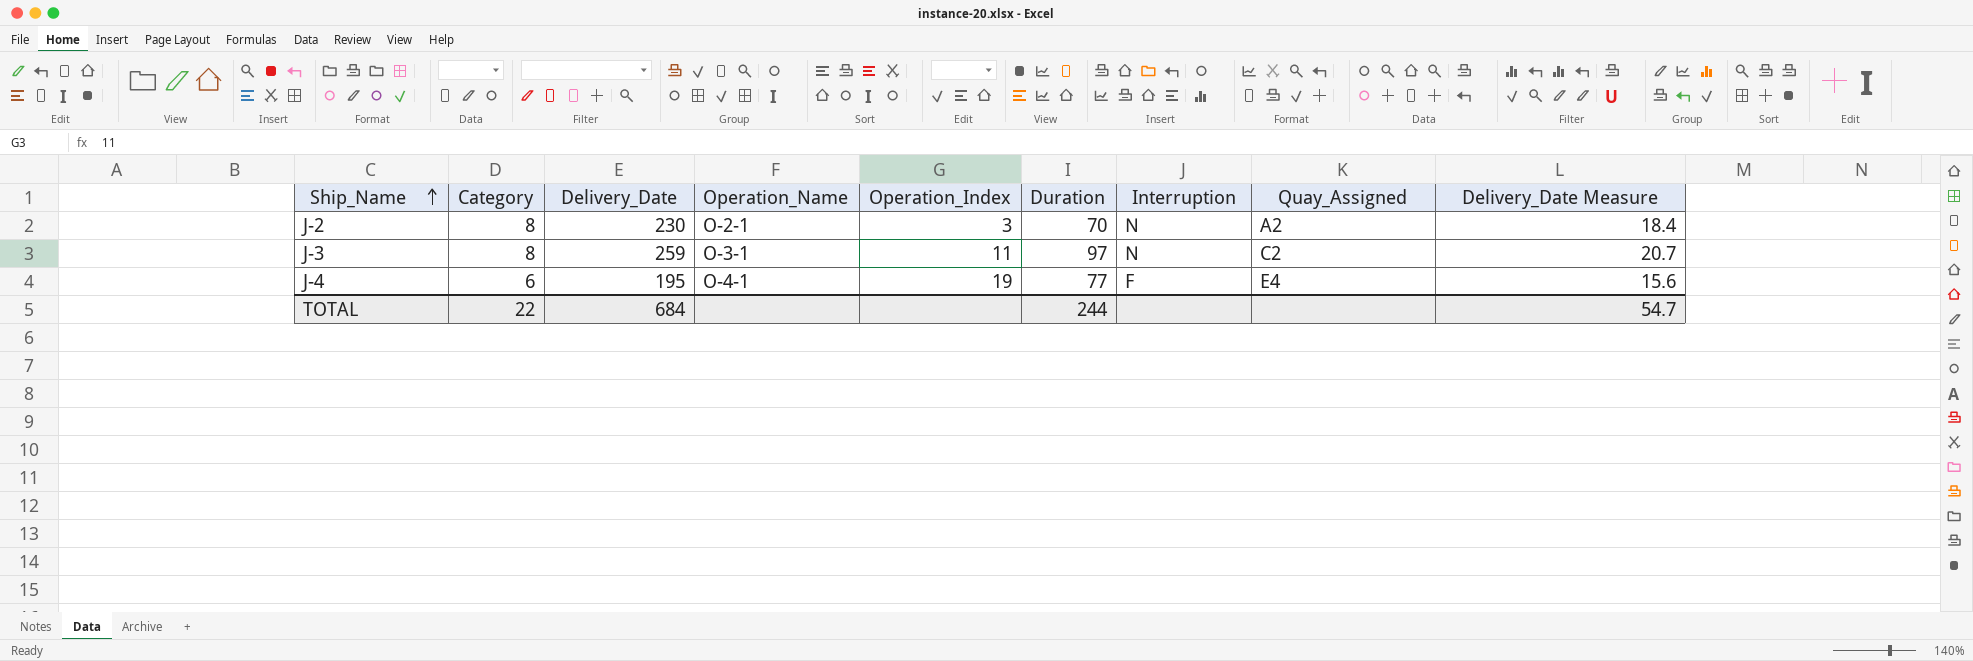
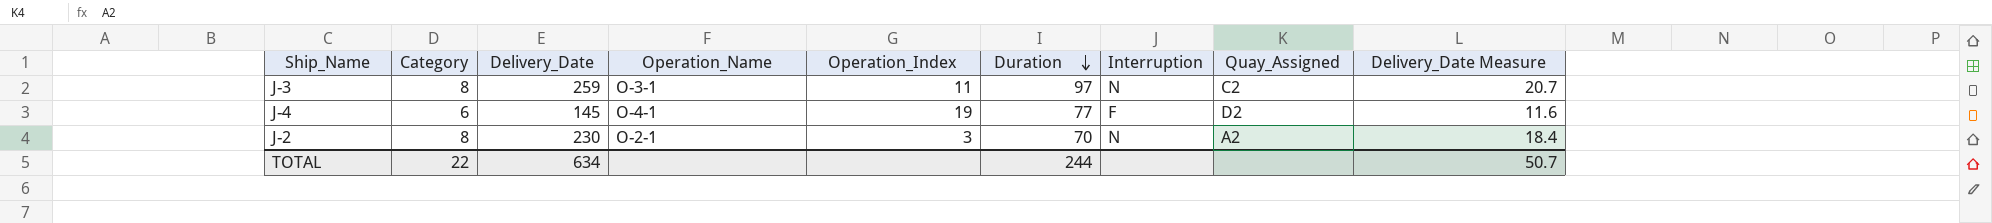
row order: Ship_Name ascending -> Duration descending
J-4 | Delivery_Date: 195 -> 145
J-4 | Quay_Assigned: E4 -> D2
J-4 | Delivery_Date Measure: 15.6 -> 11.6
TOTAL | Delivery_Date: 684 -> 634
TOTAL | Delivery_Date Measure: 54.7 -> 50.7

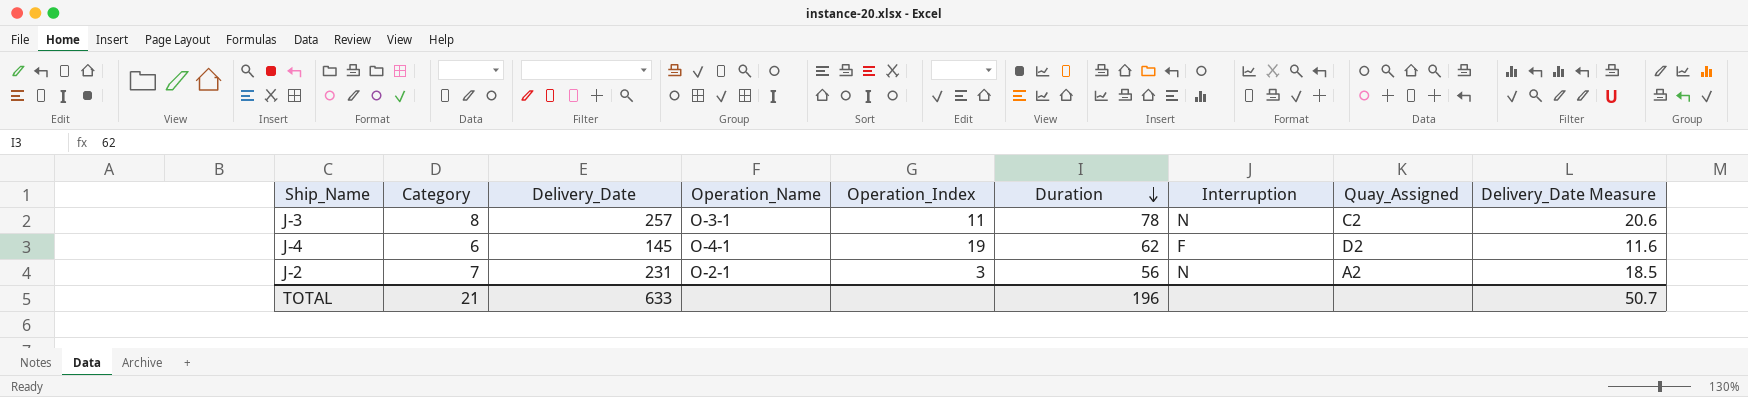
J-3 | Delivery_Date: 259 -> 257
J-3 | Duration: 97 -> 78
J-3 | Delivery_Date Measure: 20.7 -> 20.6
J-4 | Duration: 77 -> 62
J-2 | Category: 8 -> 7
J-2 | Delivery_Date: 230 -> 231
J-2 | Duration: 70 -> 56
J-2 | Delivery_Date Measure: 18.4 -> 18.5
TOTAL | Category: 22 -> 21
TOTAL | Delivery_Date: 634 -> 633
TOTAL | Duration: 244 -> 196

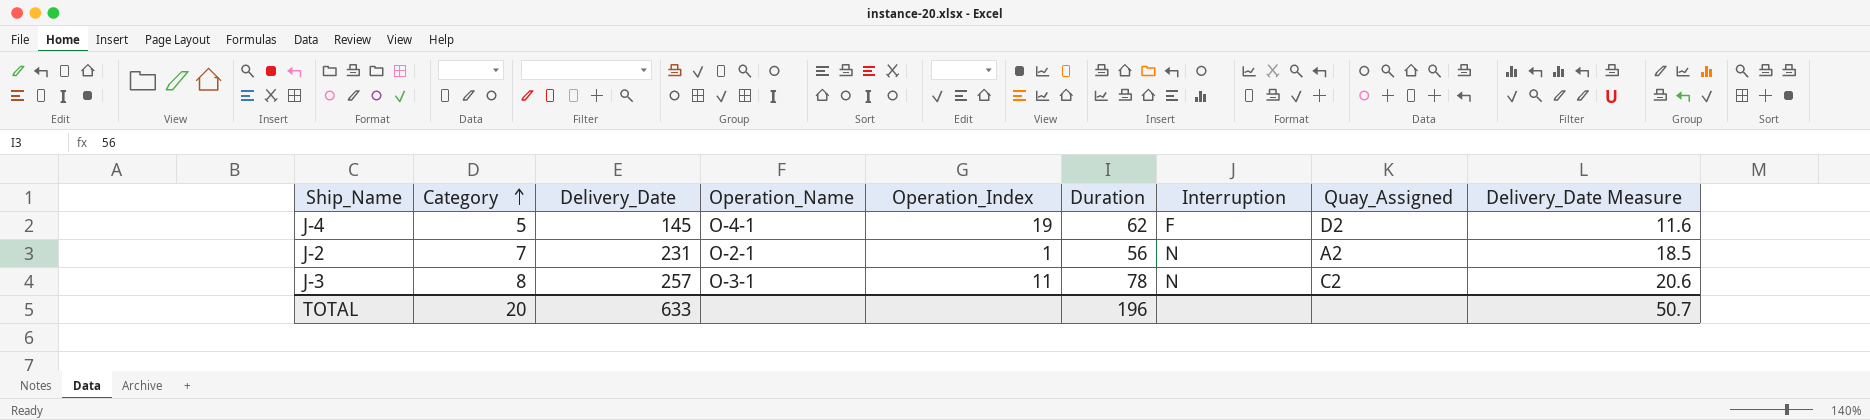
row order: Duration descending -> Category ascending
J-4 | Category: 6 -> 5
J-2 | Operation_Index: 3 -> 1
TOTAL | Category: 21 -> 20

